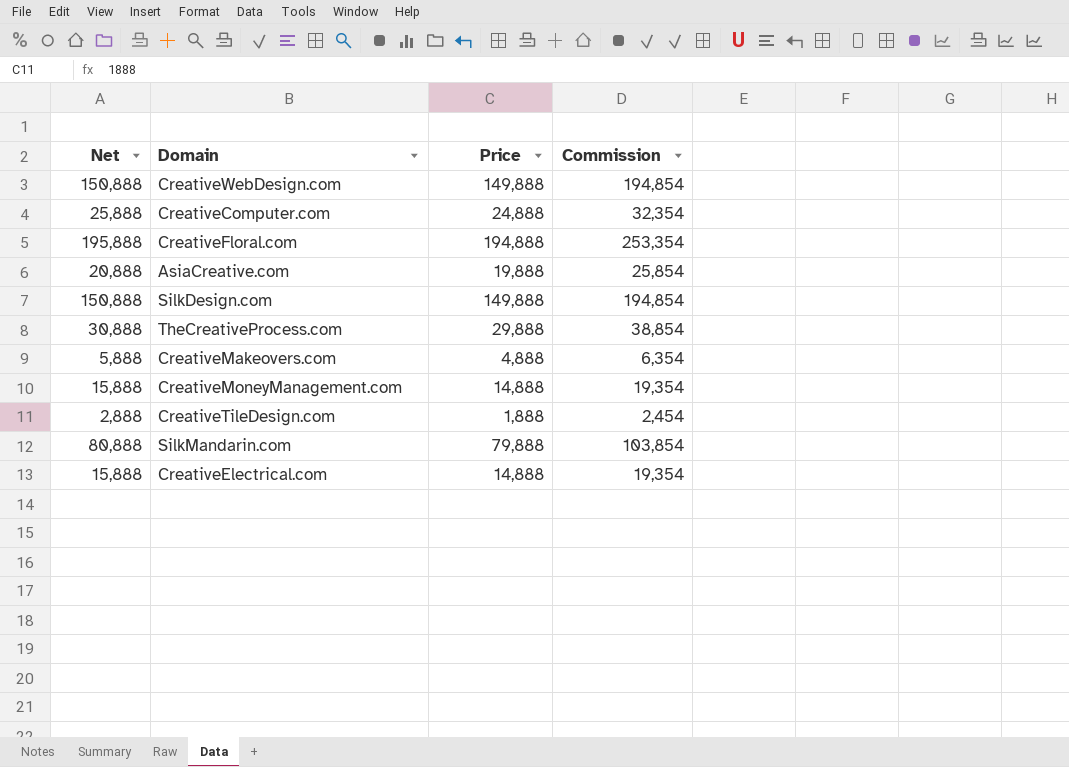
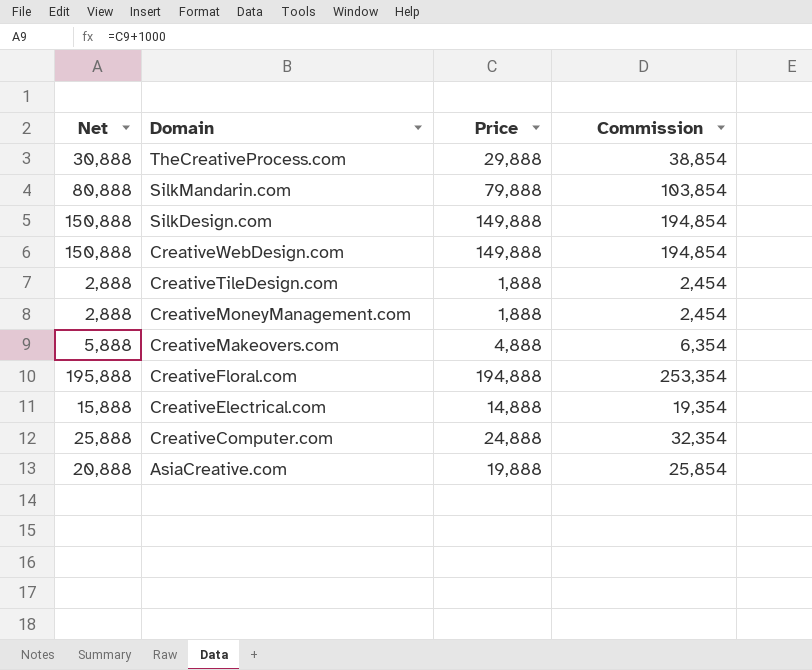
row order: none -> Domain descending
CreativeMoneyManagement.com | Net: 15,888 -> 2,888
CreativeMoneyManagement.com | Price: 14,888 -> 1,888
CreativeMoneyManagement.com | Commission: 19,354 -> 2,454

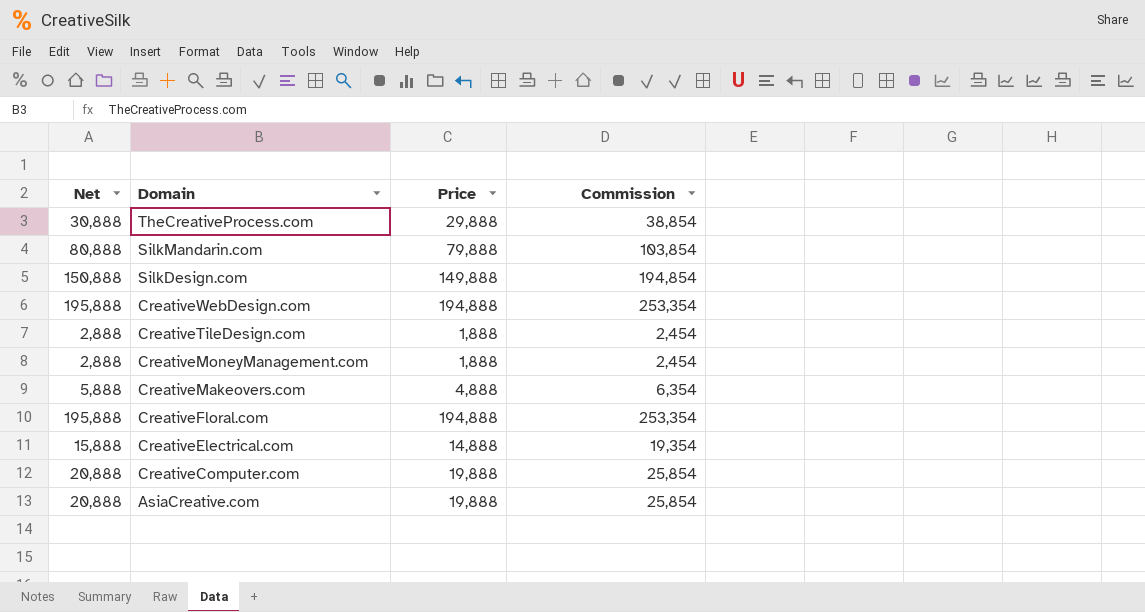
CreativeWebDesign.com | Net: 150,888 -> 195,888
CreativeWebDesign.com | Price: 149,888 -> 194,888
CreativeWebDesign.com | Commission: 194,854 -> 253,354
CreativeComputer.com | Net: 25,888 -> 20,888
CreativeComputer.com | Price: 24,888 -> 19,888
CreativeComputer.com | Commission: 32,354 -> 25,854

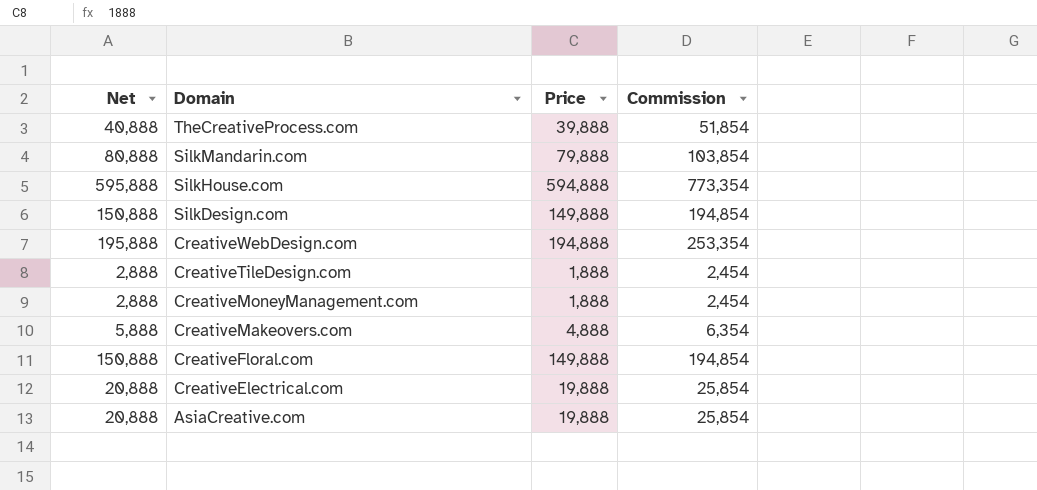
row CreativeComputer.com: 20,888 | 19,888 | 25,854 -> none
TheCreativeProcess.com | Net: 30,888 -> 40,888
TheCreativeProcess.com | Price: 29,888 -> 39,888
TheCreativeProcess.com | Commission: 38,854 -> 51,854
row SilkHouse.com: none -> 595,888 | 594,888 | 773,354
CreativeFloral.com | Net: 195,888 -> 150,888
CreativeFloral.com | Price: 194,888 -> 149,888
CreativeFloral.com | Commission: 253,354 -> 194,854
CreativeElectrical.com | Net: 15,888 -> 20,888
CreativeElectrical.com | Price: 14,888 -> 19,888
CreativeElectrical.com | Commission: 19,354 -> 25,854

